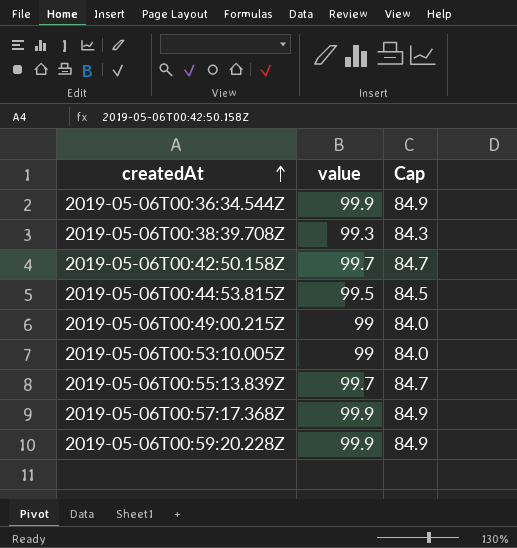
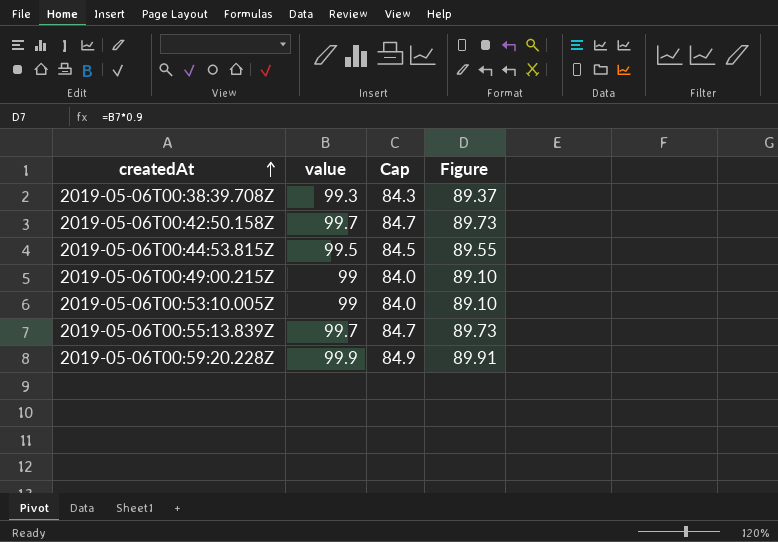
column Figure | formula: none -> [value] * 0.9
row 2019-05-06T00:36:34.544Z: 99.9 | 84.9 -> none
row 2019-05-06T00:57:17.368Z: 99.9 | 84.9 -> none

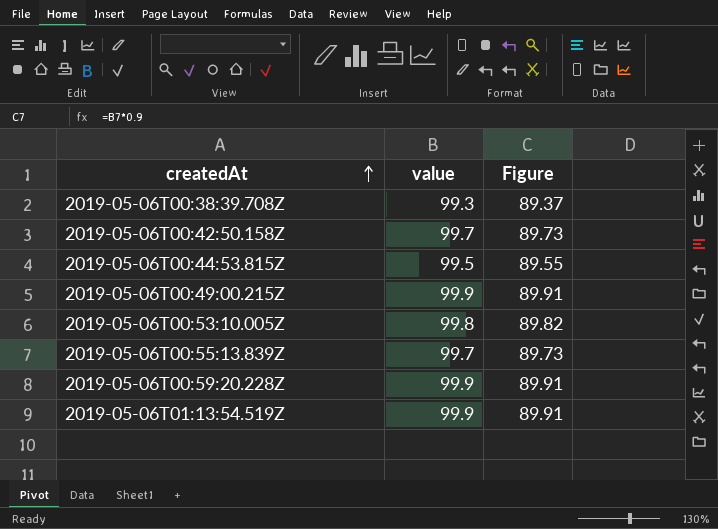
column Cap | formula: [value] - 15 -> none
2019-05-06T00:49:00.215Z | value: 99 -> 99.9
2019-05-06T00:49:00.215Z | Figure: 89.10 -> 89.91
2019-05-06T00:53:10.005Z | value: 99 -> 99.8
2019-05-06T00:53:10.005Z | Figure: 89.10 -> 89.82
row 2019-05-06T01:13:54.519Z: none -> 99.9 | 89.91

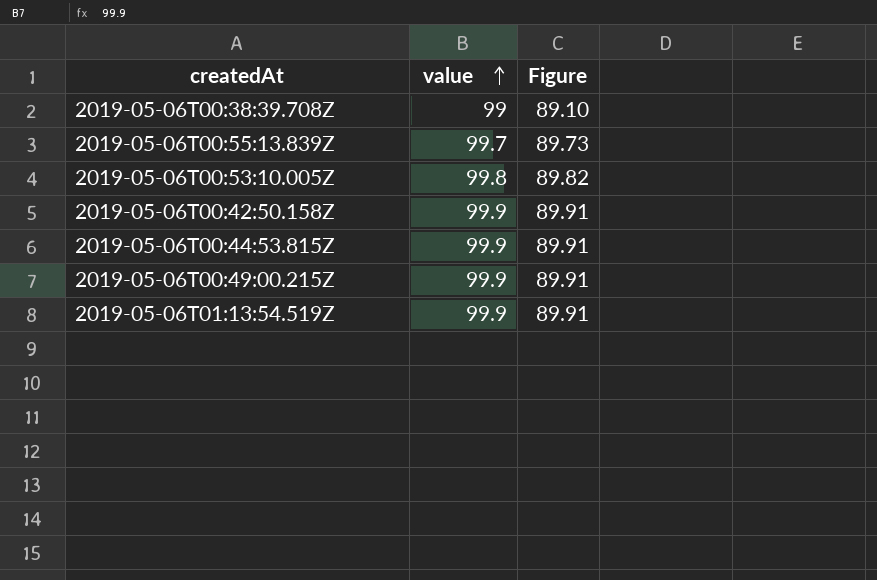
row order: createdAt ascending -> value ascending
row 2019-05-06T00:59:20.228Z: 99.9 | 89.91 -> none
2019-05-06T00:38:39.708Z | value: 99.3 -> 99
2019-05-06T00:38:39.708Z | Figure: 89.37 -> 89.10
2019-05-06T00:42:50.158Z | value: 99.7 -> 99.9
2019-05-06T00:42:50.158Z | Figure: 89.73 -> 89.91
2019-05-06T00:44:53.815Z | value: 99.5 -> 99.9
2019-05-06T00:44:53.815Z | Figure: 89.55 -> 89.91

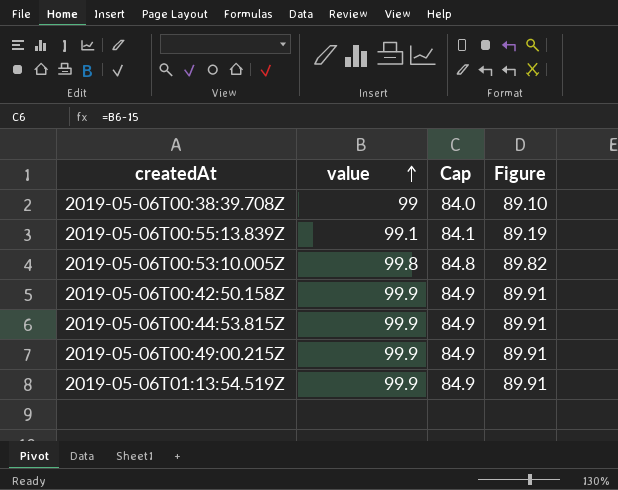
column Cap | formula: none -> [value] - 15
2019-05-06T00:55:13.839Z | value: 99.7 -> 99.1
2019-05-06T00:55:13.839Z | Figure: 89.73 -> 89.19

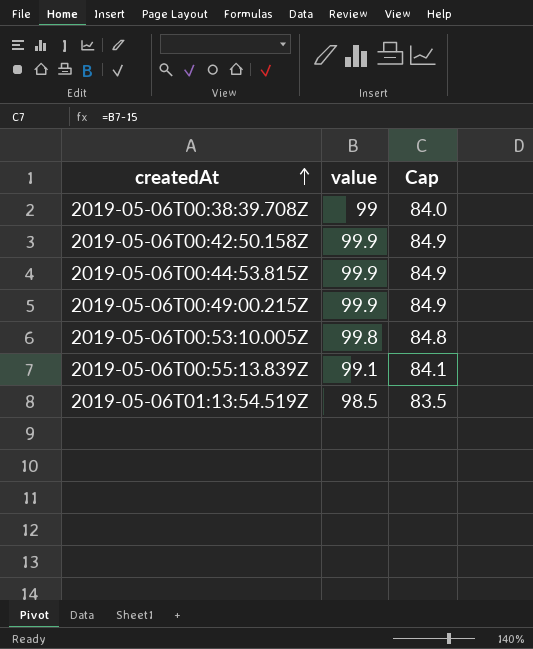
row order: value ascending -> createdAt ascending
column Figure | formula: [value] * 0.9 -> none
2019-05-06T01:13:54.519Z | value: 99.9 -> 98.5
2019-05-06T01:13:54.519Z | Cap: 84.9 -> 83.5

